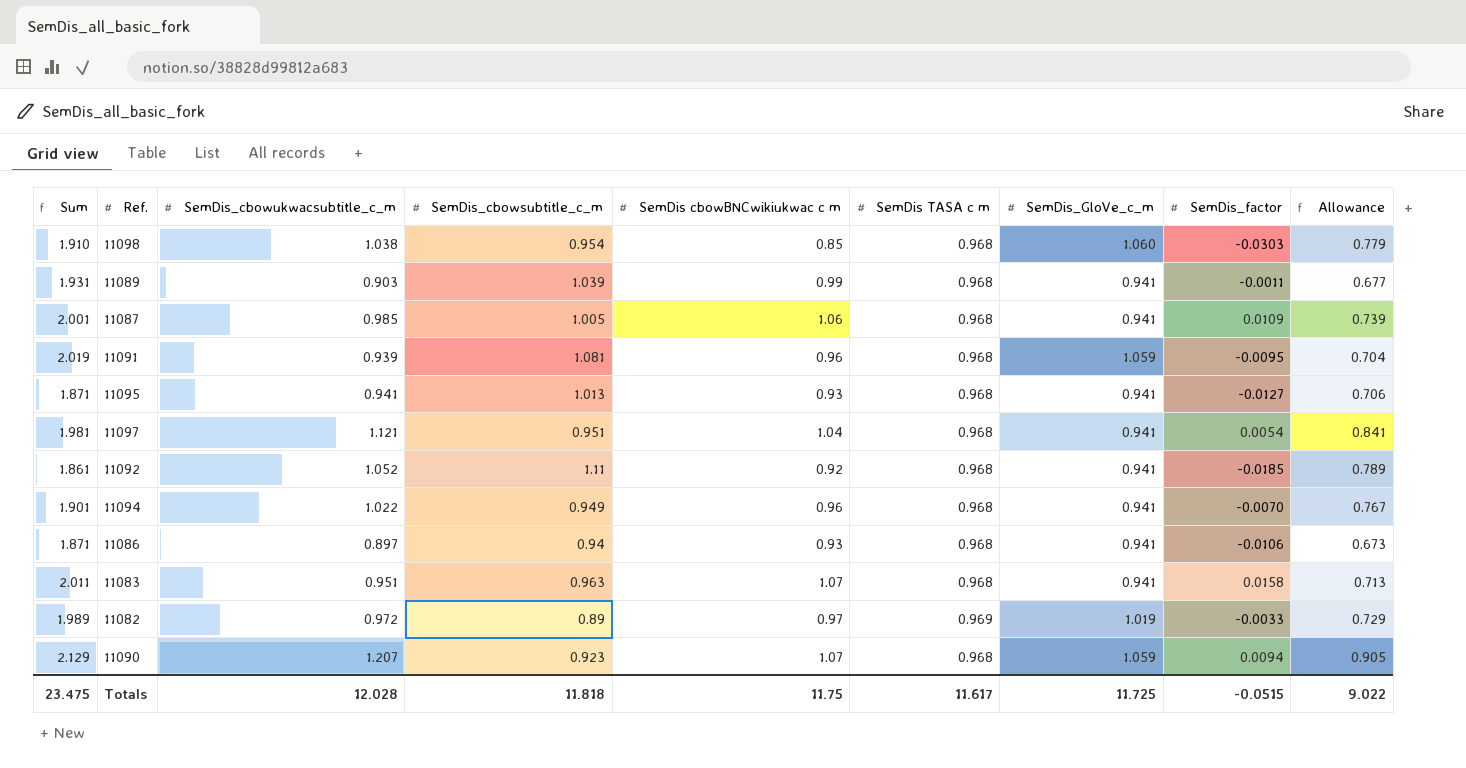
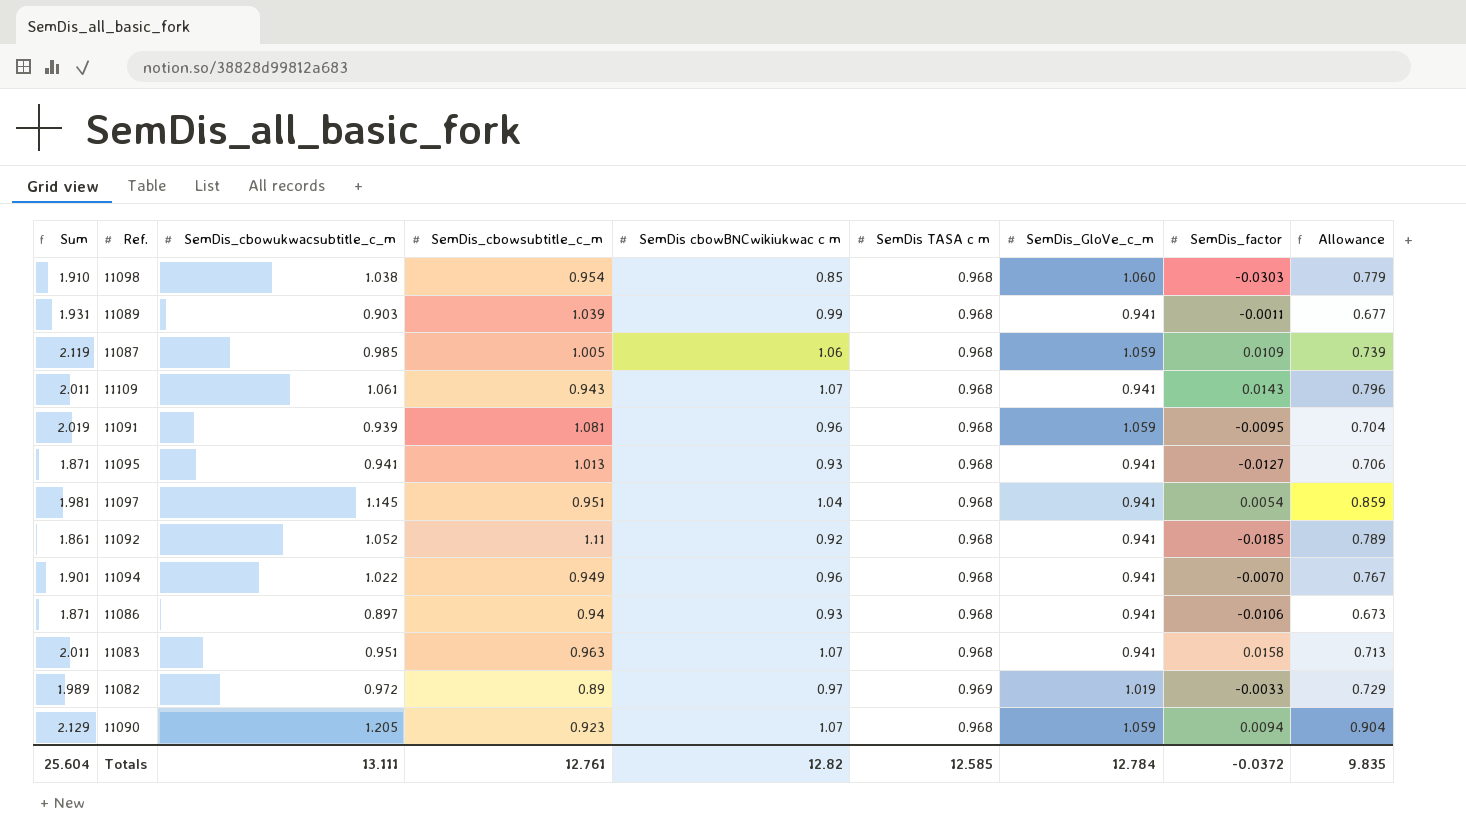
11087 | Sum: 2.001 -> 2.119
11087 | SemDis_GloVe_c_m: 0.941 -> 1.059
row 11109: none -> 2.011 | 1.061 | 0.943 | 1.07 | 0.968 | 0.941 | 0.0143 | 0.796
11097 | SemDis_cbowukwacsubtitle_c_m: 1.121 -> 1.145
11097 | Allowance: 0.841 -> 0.859
11090 | SemDis_cbowukwacsubtitle_c_m: 1.207 -> 1.205
11090 | Allowance: 0.905 -> 0.904
Totals | Sum: 23.475 -> 25.604
Totals | SemDis_cbowukwacsubtitle_c_m: 12.028 -> 13.111
Totals | SemDis_cbowsubtitle_c_m: 11.818 -> 12.761
Totals | SemDis cbowBNCwikiukwac c m: 11.75 -> 12.82
Totals | SemDis TASA c m: 11.617 -> 12.585
Totals | SemDis_GloVe_c_m: 11.725 -> 12.784
Totals | SemDis_factor: -0.0515 -> -0.0372
Totals | Allowance: 9.022 -> 9.835

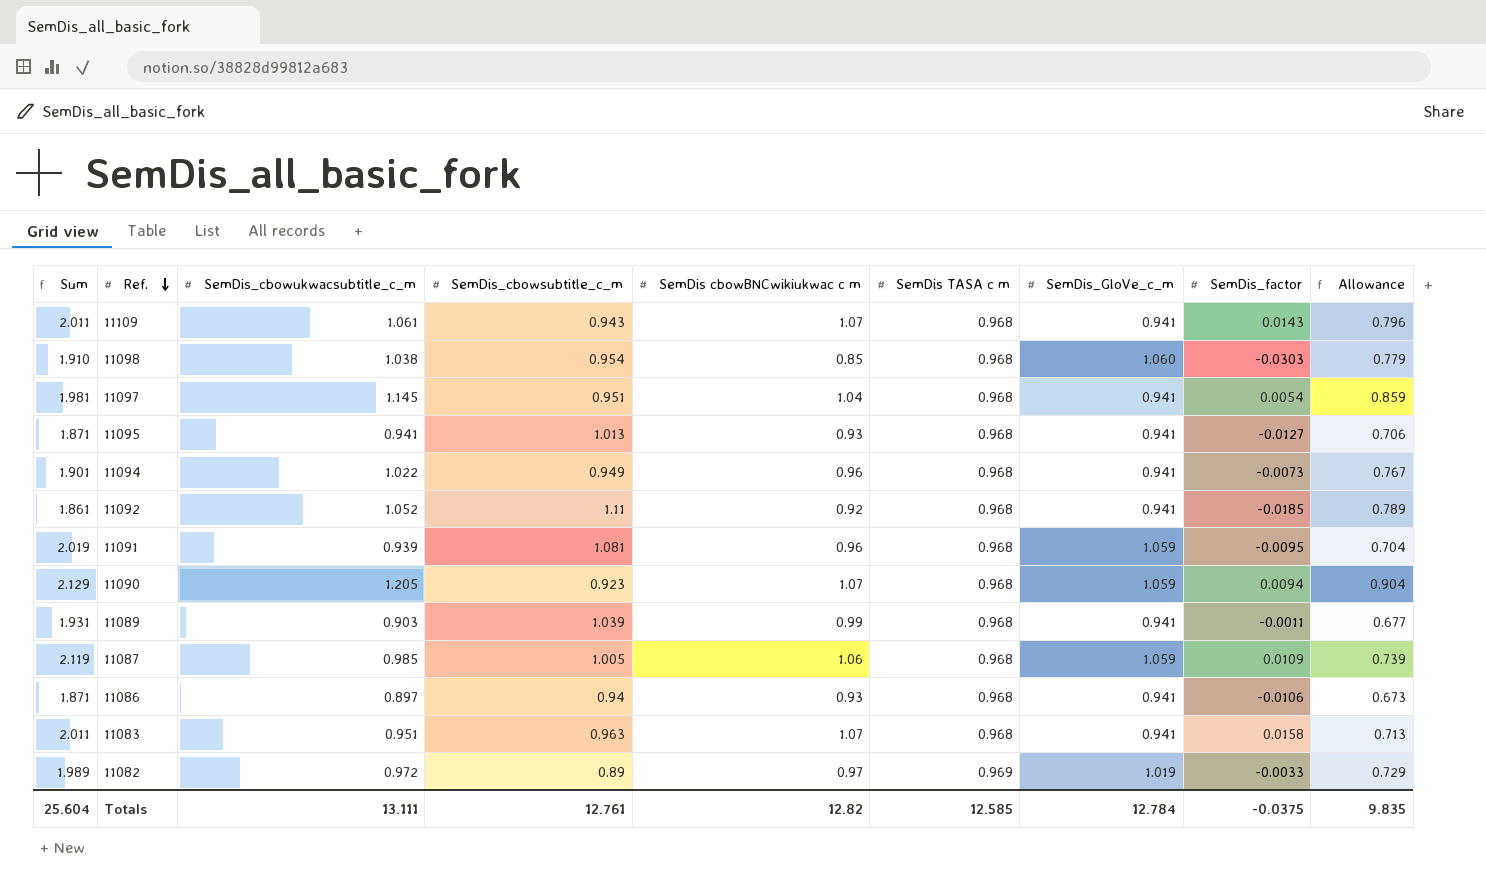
row order: none -> Ref. descending
11094 | SemDis_factor: -0.0070 -> -0.0073
Totals | SemDis_factor: -0.0372 -> -0.0375

